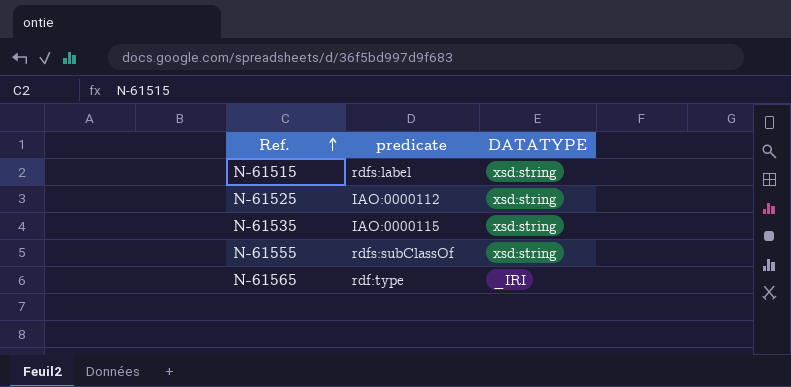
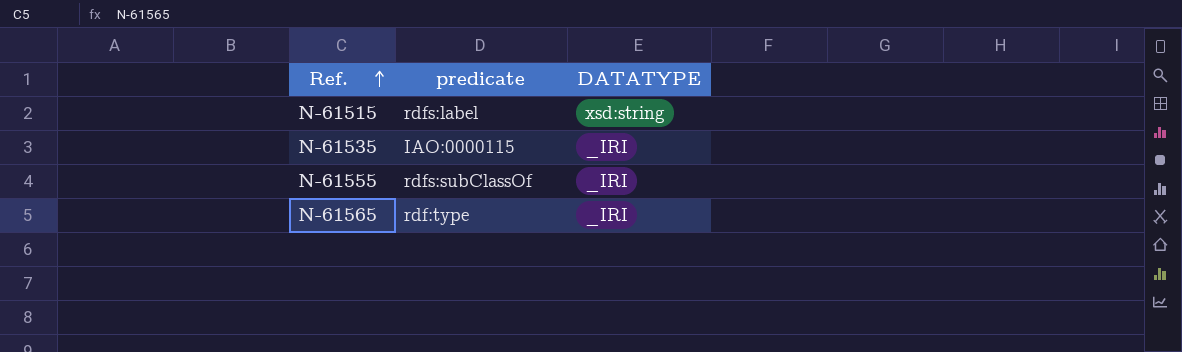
row N-61525: IAO:0000112 | xsd:string -> none
N-61535 | DATATYPE: xsd:string -> _IRI
N-61555 | DATATYPE: xsd:string -> _IRI

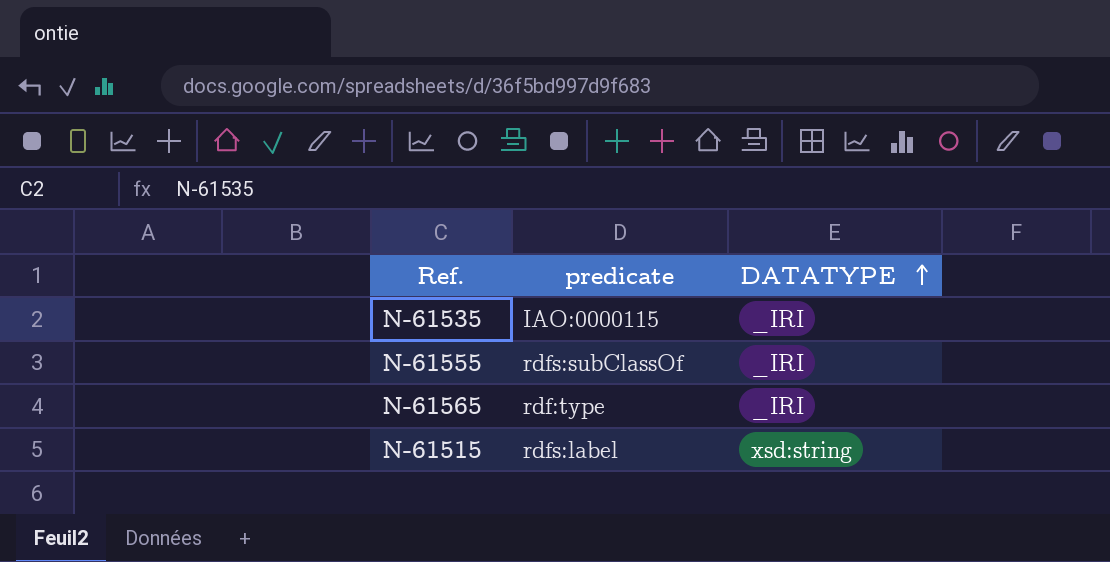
row order: Ref. ascending -> DATATYPE ascending

